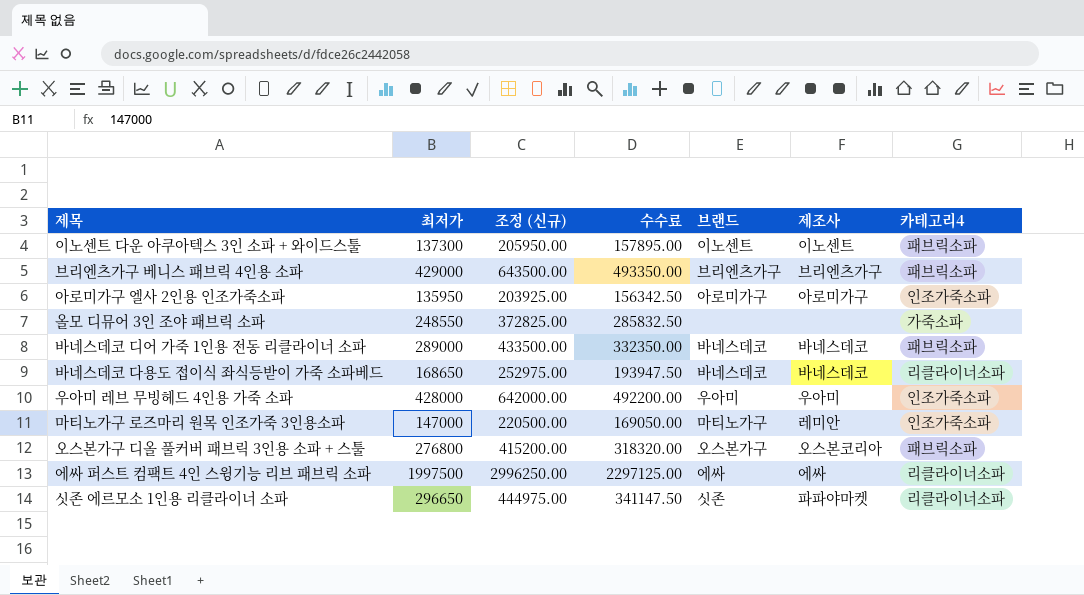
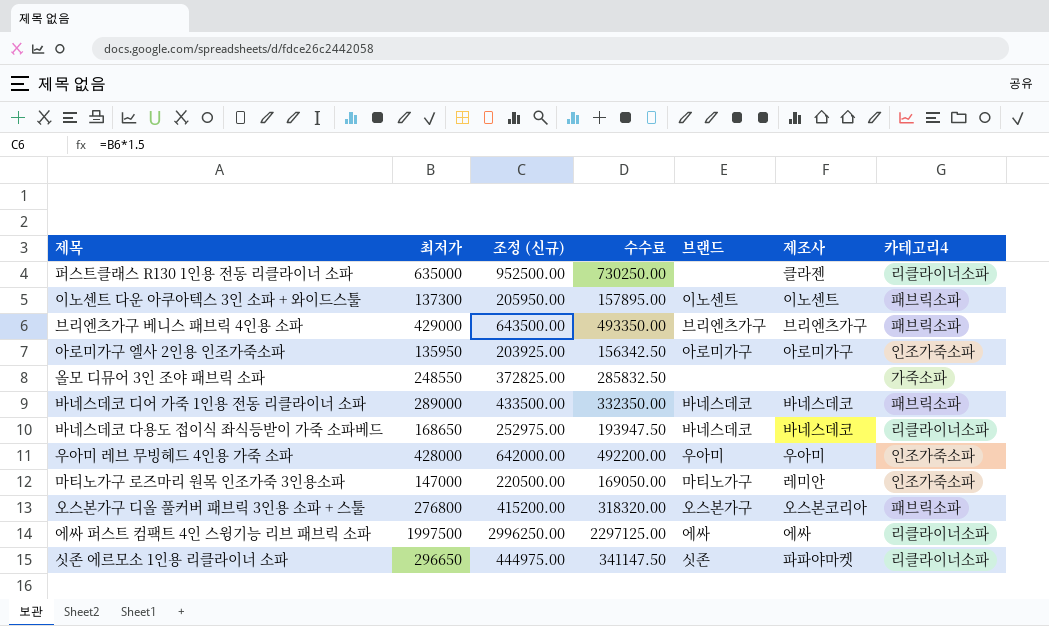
row 퍼스트클래스 R130 1인용 전동 리클라이너 소파: none -> 635000 | 952500.00 | 730250.00 | none | 클라젠 | 리클라이너소파

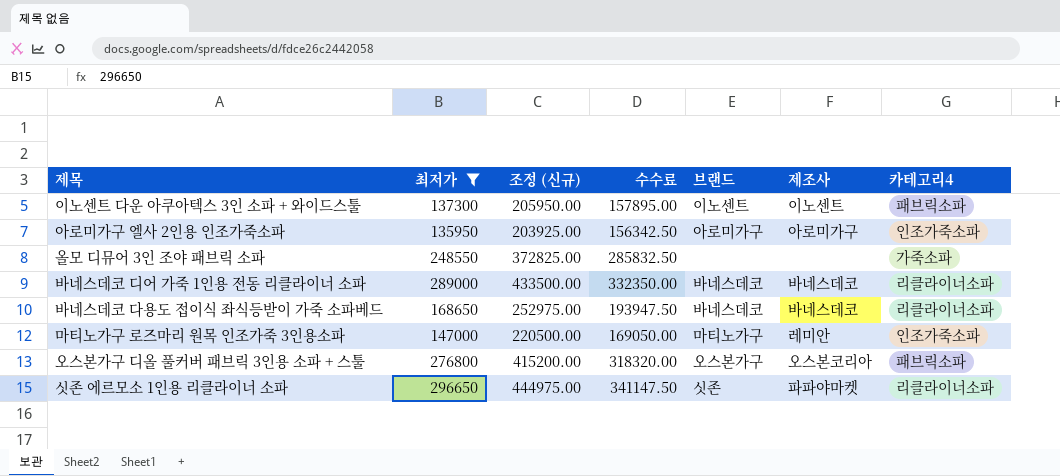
filter: none -> 최저가 <= 296650
바네스데코 디어 가죽 1인용 전동 리클라이너 소파 | 카테고리4: 패브릭소파 -> 리클라이너소파

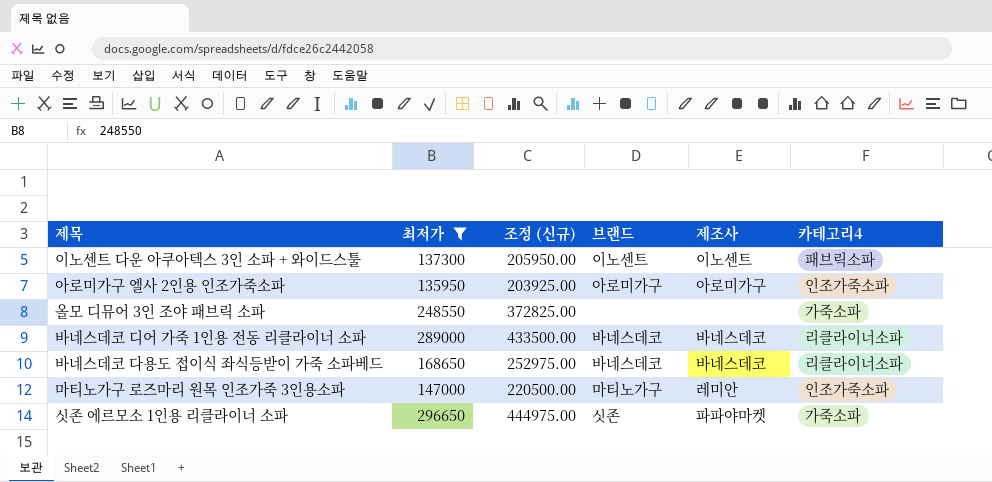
column 수수료 | formula: [최저가] * 1.15 -> none
row 오스본가구 디올 풀커버 패브릭 3인용 소파 + 스툴: 276800 | 415200.00 | 318320.00 | 오스본가구 | 오스본코리아 | 패브릭소파 -> none
싯존 에르모소 1인용 리클라이너 소파 | 카테고리4: 리클라이너소파 -> 가죽소파

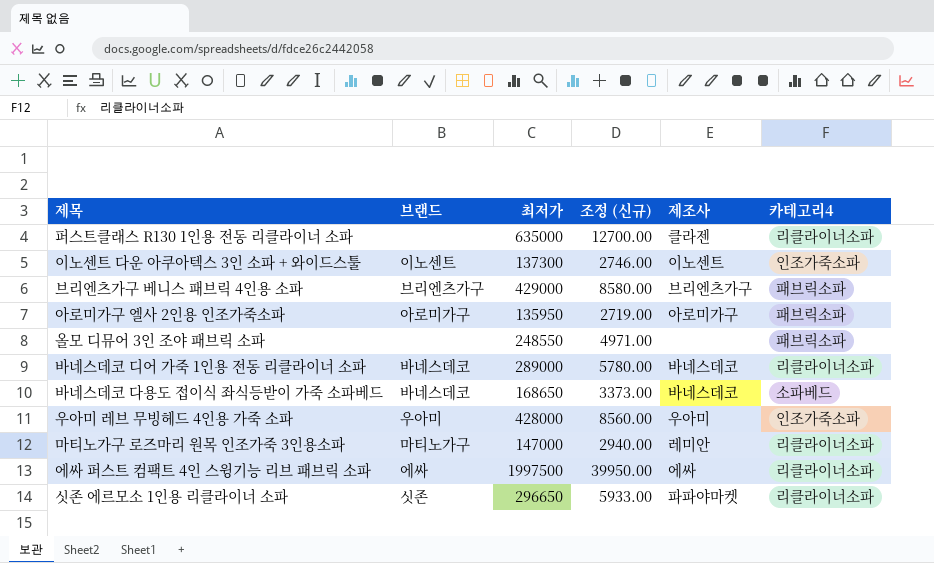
filter: 최저가 <= 296650 -> none
column 브랜드 | position: 4 -> 2
column 조정 (신규) | formula: [최저가] * 1.5 -> [최저가] * 0.02
이노센트 다운 아쿠아텍스 3인 소파 + 와이드스툴 | 카테고리4: 패브릭소파 -> 인조가죽소파
아로미가구 엘사 2인용 인조가죽소파 | 카테고리4: 인조가죽소파 -> 패브릭소파
올모 디뮤어 3인 조야 패브릭 소파 | 카테고리4: 가죽소파 -> 패브릭소파
바네스데코 다용도 접이식 좌식등받이 가죽 소파베드 | 카테고리4: 리클라이너소파 -> 소파베드
마티노가구 로즈마리 원목 인조가죽 3인용소파 | 카테고리4: 인조가죽소파 -> 리클라이너소파
싯존 에르모소 1인용 리클라이너 소파 | 카테고리4: 가죽소파 -> 리클라이너소파

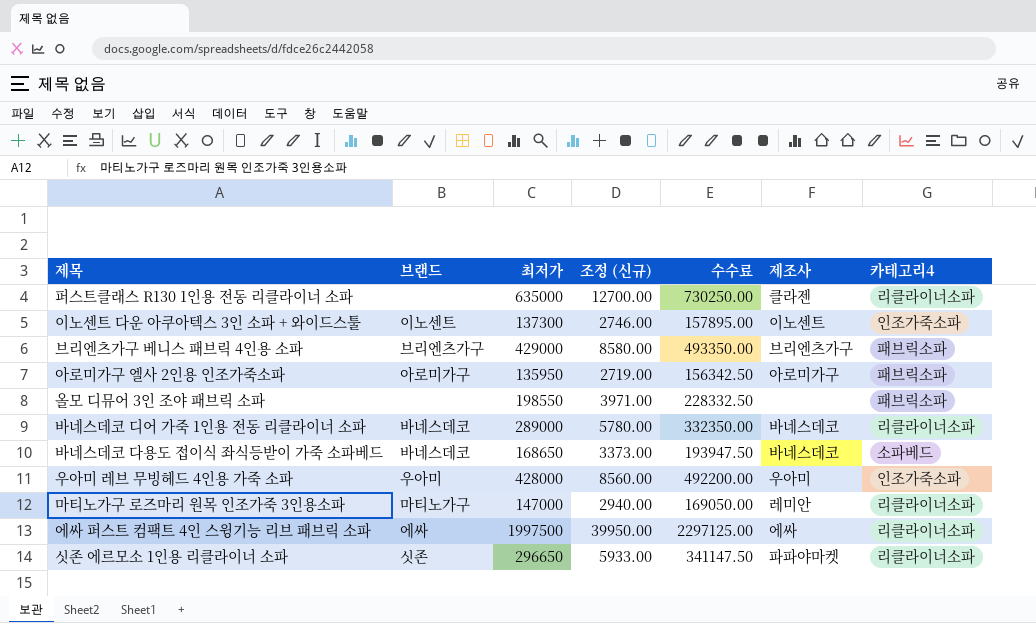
column 수수료 | formula: none -> [최저가] * 1.15
올모 디뮤어 3인 조야 패브릭 소파 | 최저가: 248550 -> 198550
올모 디뮤어 3인 조야 패브릭 소파 | 조정 (신규): 4971.00 -> 3971.00

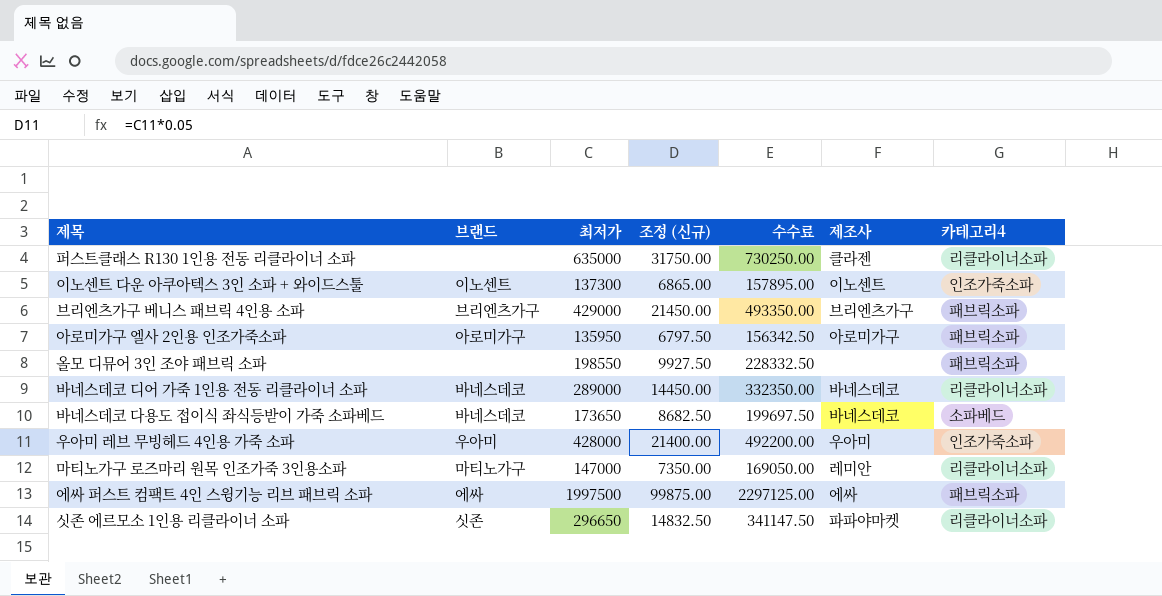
column 조정 (신규) | formula: [최저가] * 0.02 -> [최저가] * 0.05
바네스데코 다용도 접이식 좌식등받이 가죽 소파베드 | 최저가: 168650 -> 173650
바네스데코 다용도 접이식 좌식등받이 가죽 소파베드 | 수수료: 193947.50 -> 199697.50
에싸 퍼스트 컴팩트 4인 스윙기능 리브 패브릭 소파 | 카테고리4: 리클라이너소파 -> 패브릭소파

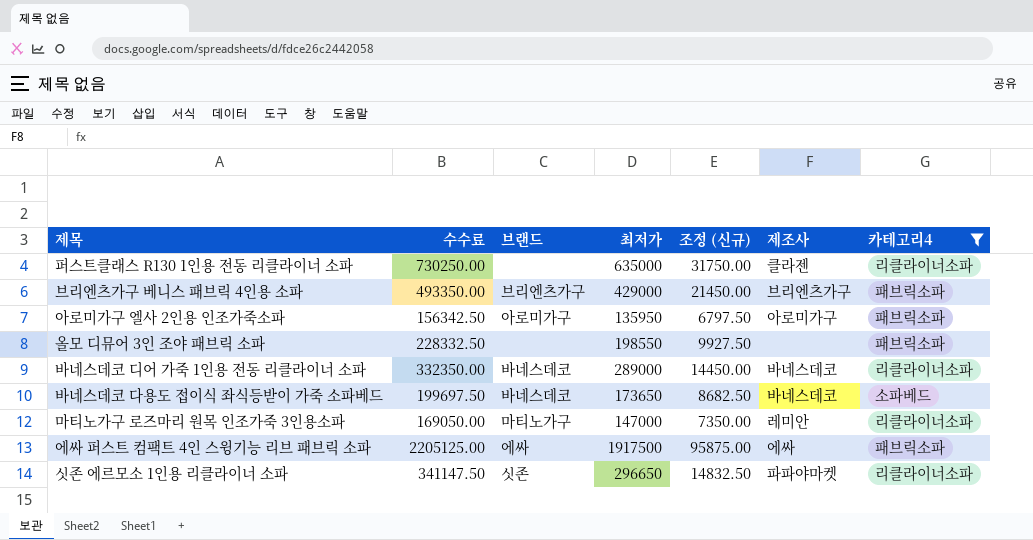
filter: none -> 카테고리4 != 인조가죽소파
column 수수료 | position: 5 -> 2
에싸 퍼스트 컴팩트 4인 스윙기능 리브 패브릭 소파 | 수수료: 2297125.00 -> 2205125.00
에싸 퍼스트 컴팩트 4인 스윙기능 리브 패브릭 소파 | 최저가: 1997500 -> 1917500
에싸 퍼스트 컴팩트 4인 스윙기능 리브 패브릭 소파 | 조정 (신규): 99875.00 -> 95875.00

